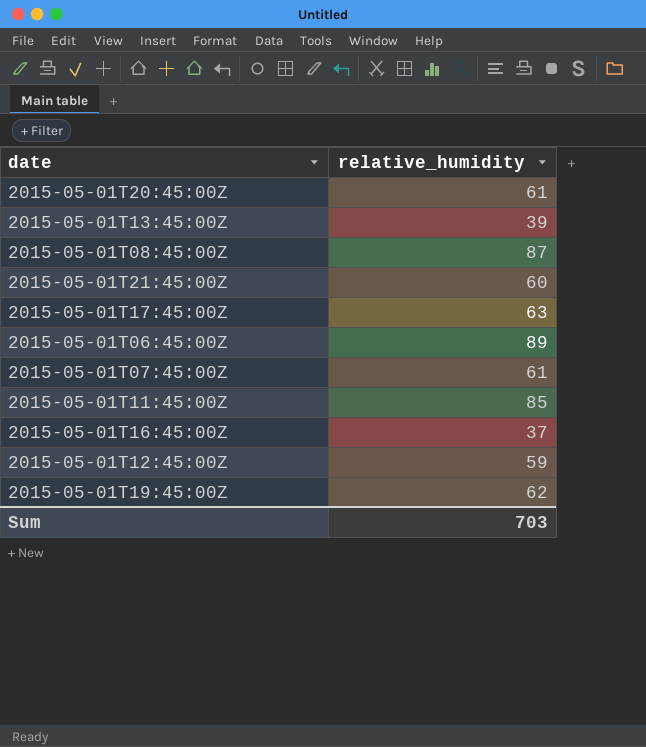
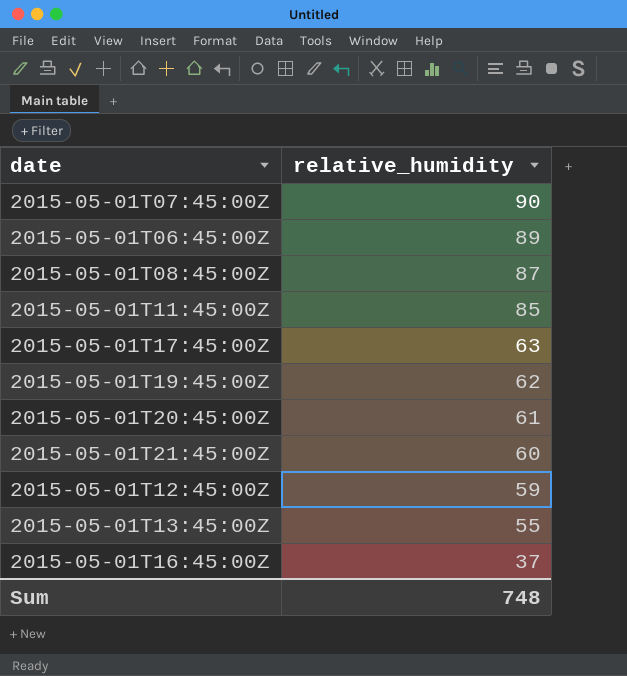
row order: none -> relative_humidity descending
2015-05-01T07:45:00Z | relative_humidity: 61 -> 90
2015-05-01T13:45:00Z | relative_humidity: 39 -> 55
Sum | relative_humidity: 703 -> 748

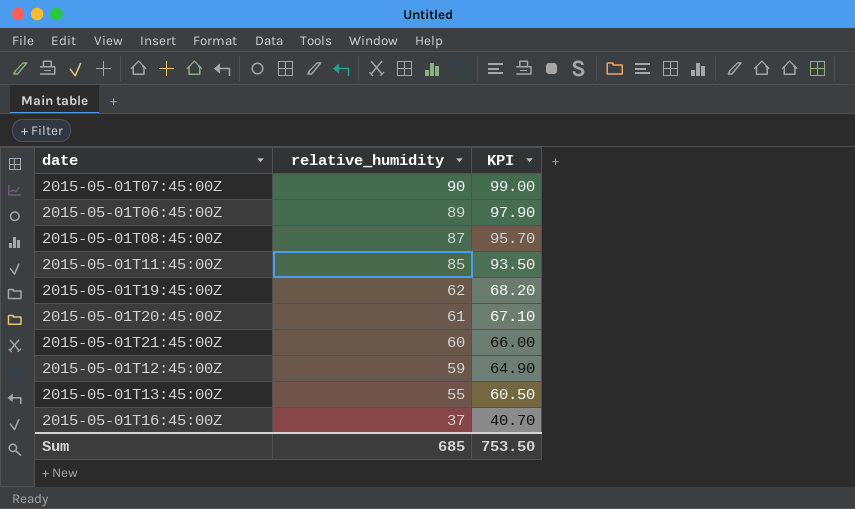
column KPI | formula: none -> [relative_humidity] * 1.1
row 2015-05-01T17:45:00Z: 63 -> none
Sum | relative_humidity: 748 -> 685

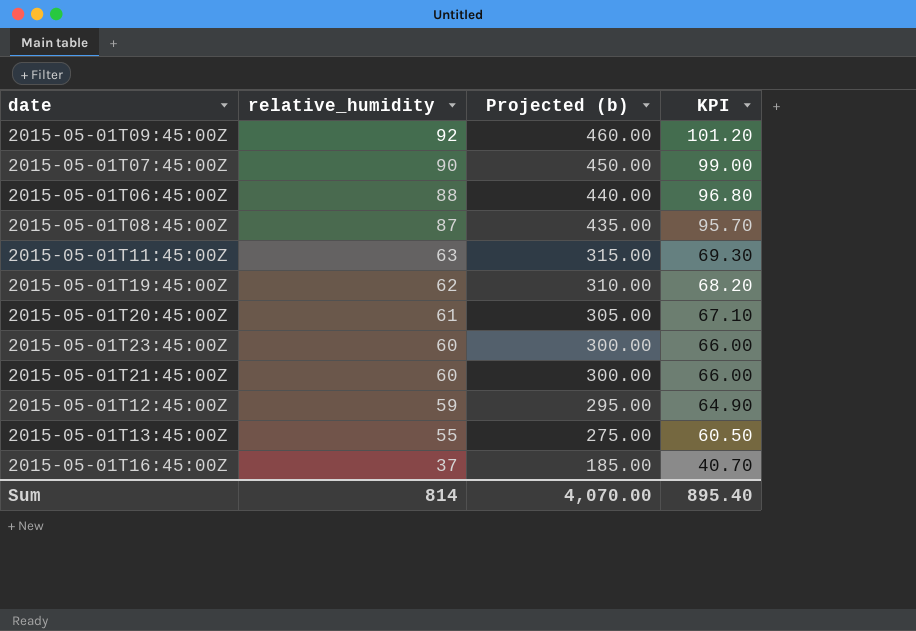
column Projected (b) | formula: none -> [relative_humidity] * 5
row 2015-05-01T09:45:00Z: none -> 92 | 460.00 | 101.20
2015-05-01T06:45:00Z | relative_humidity: 89 -> 88
2015-05-01T06:45:00Z | KPI: 97.90 -> 96.80
2015-05-01T11:45:00Z | relative_humidity: 85 -> 63
2015-05-01T11:45:00Z | KPI: 93.50 -> 69.30
row 2015-05-01T23:45:00Z: none -> 60 | 300.00 | 66.00
Sum | relative_humidity: 685 -> 814
Sum | KPI: 753.50 -> 895.40

